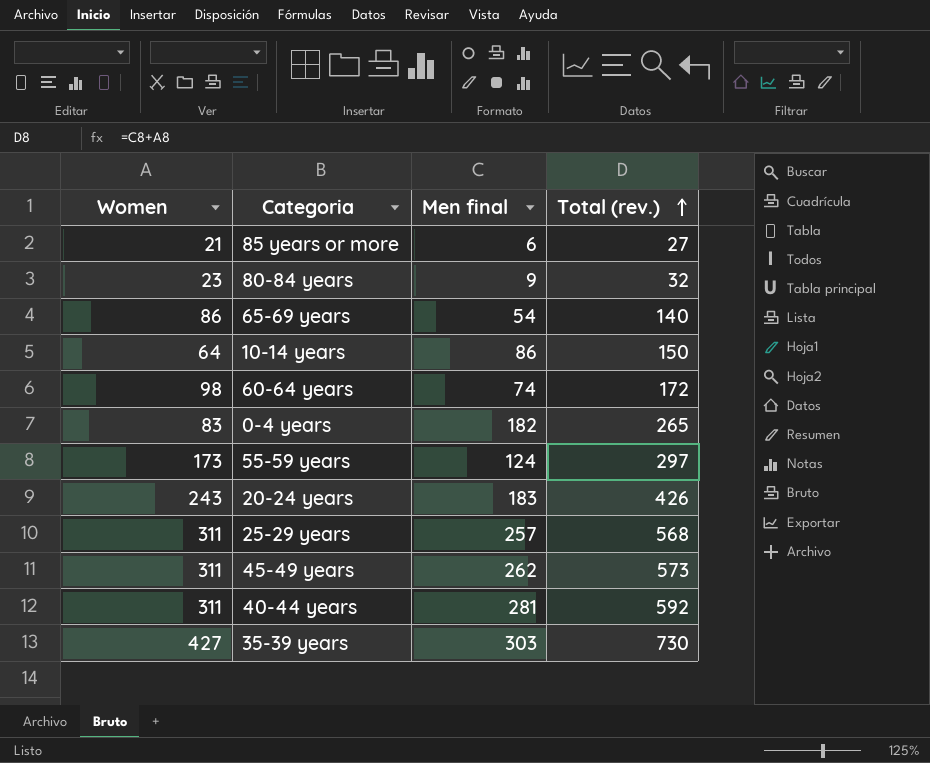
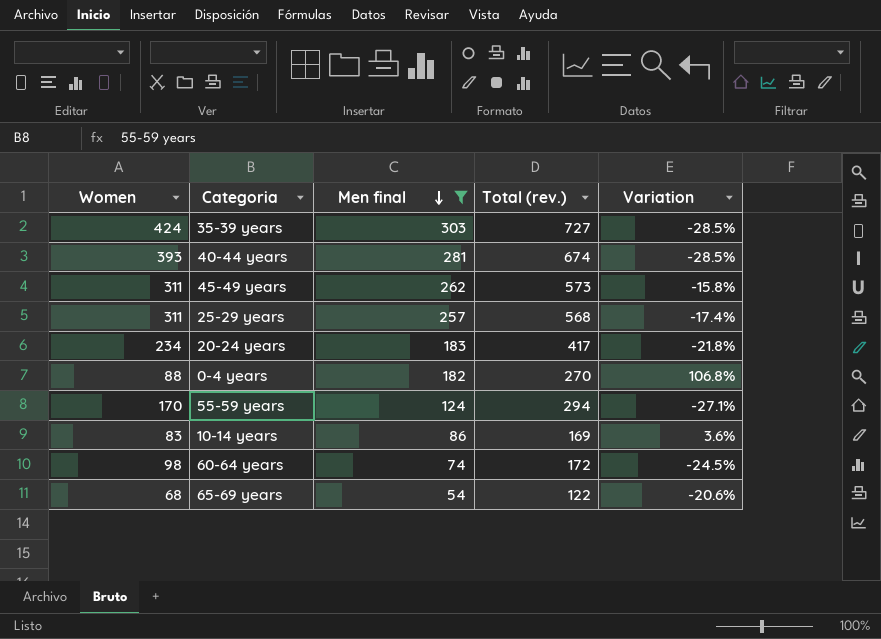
filter: none -> Men final >= 54
row order: Total (rev.) ascending -> Men final descending
column Variation | formula: none -> ([Men final] - [Women]) / [Women]
35-39 years | Women: 427 -> 424
35-39 years | Total (rev.): 730 -> 727
40-44 years | Women: 311 -> 393
40-44 years | Total (rev.): 592 -> 674
20-24 years | Women: 243 -> 234
20-24 years | Total (rev.): 426 -> 417
0-4 years | Women: 83 -> 88
0-4 years | Total (rev.): 265 -> 270
55-59 years | Women: 173 -> 170
55-59 years | Total (rev.): 297 -> 294
10-14 years | Women: 64 -> 83
10-14 years | Total (rev.): 150 -> 169
65-69 years | Women: 86 -> 68
65-69 years | Total (rev.): 140 -> 122

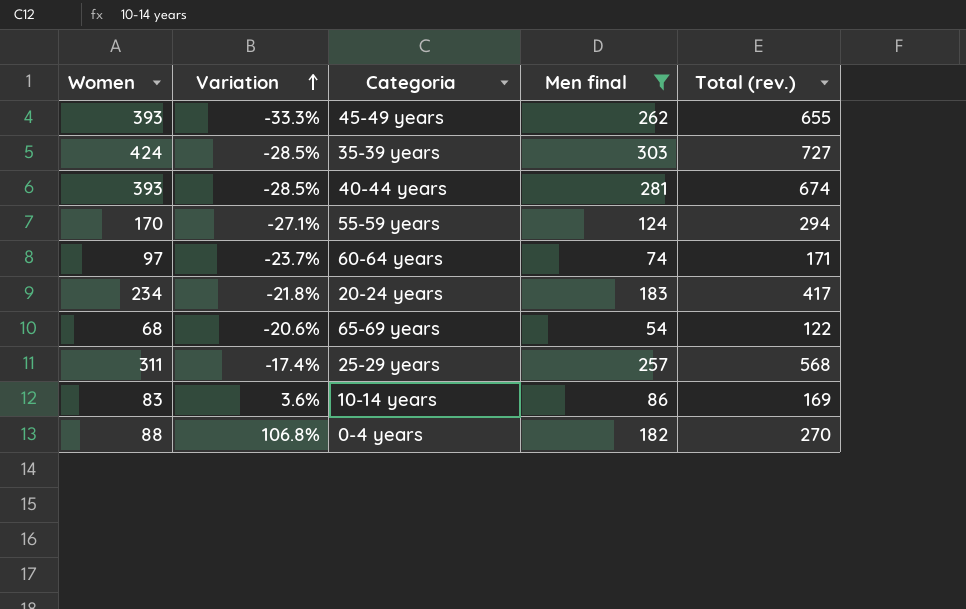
row order: Men final descending -> Variation ascending
column Variation | position: 5 -> 2
45-49 years | Women: 311 -> 393
45-49 years | Variation: -15.8% -> -33.3%
45-49 years | Total (rev.): 573 -> 655
60-64 years | Women: 98 -> 97
60-64 years | Variation: -24.5% -> -23.7%
60-64 years | Total (rev.): 172 -> 171

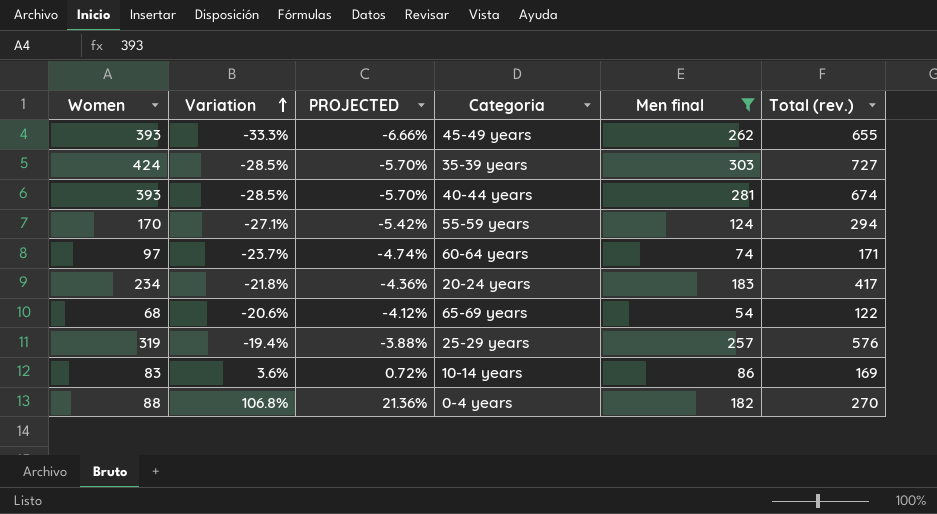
column PROJECTED | formula: none -> [Variation] * 0.2
25-29 years | Women: 311 -> 319
25-29 years | Variation: -17.4% -> -19.4%
25-29 years | Total (rev.): 568 -> 576

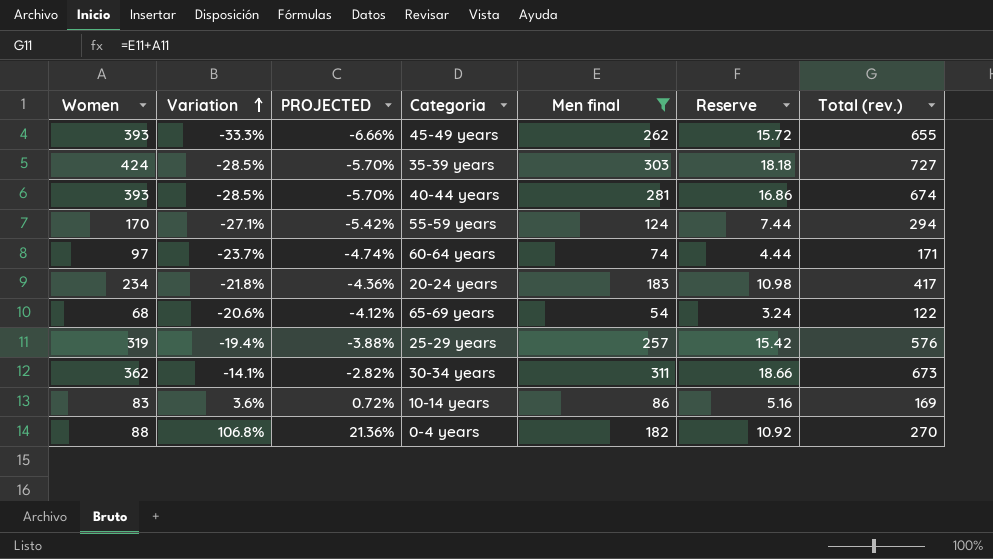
column Reserve | formula: none -> [Men final] * 0.06
row 30-34 years: none -> 362 | -14.1% | -2.82% | 311 | 18.66 | 673

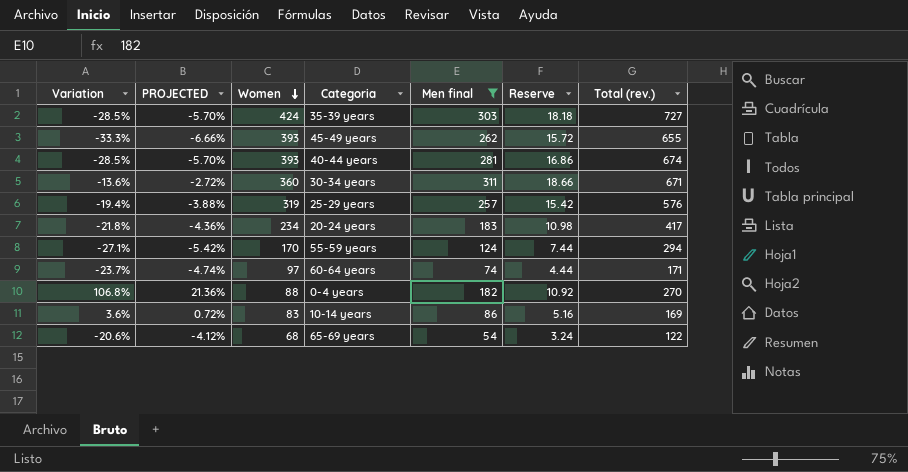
row order: Variation ascending -> Women descending
column Women | position: 1 -> 3
30-34 years | Variation: -14.1% -> -13.6%
30-34 years | PROJECTED: -2.82% -> -2.72%
30-34 years | Women: 362 -> 360
30-34 years | Total (rev.): 673 -> 671

